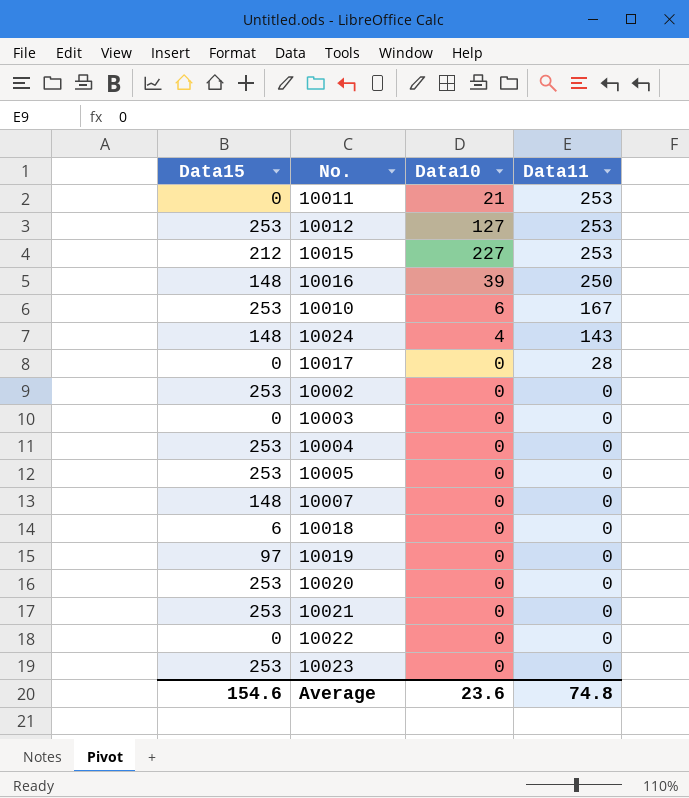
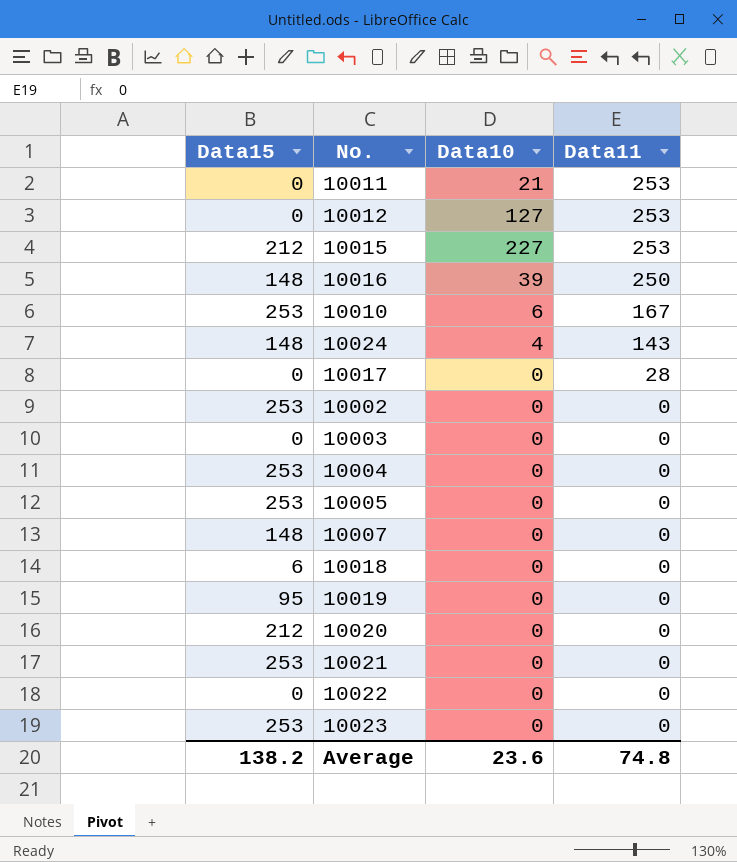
10012 | Data15: 253 -> 0
10019 | Data15: 97 -> 95
10020 | Data15: 253 -> 212
Average | Data15: 154.6 -> 138.2

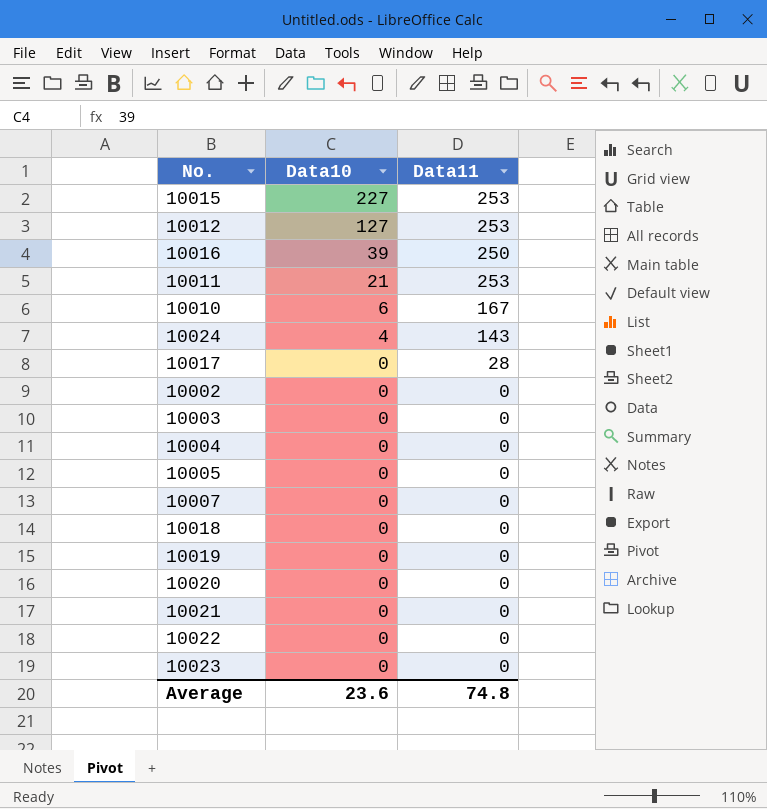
row order: Data11 descending -> Data10 descending
column Data15 | position: 1 -> none

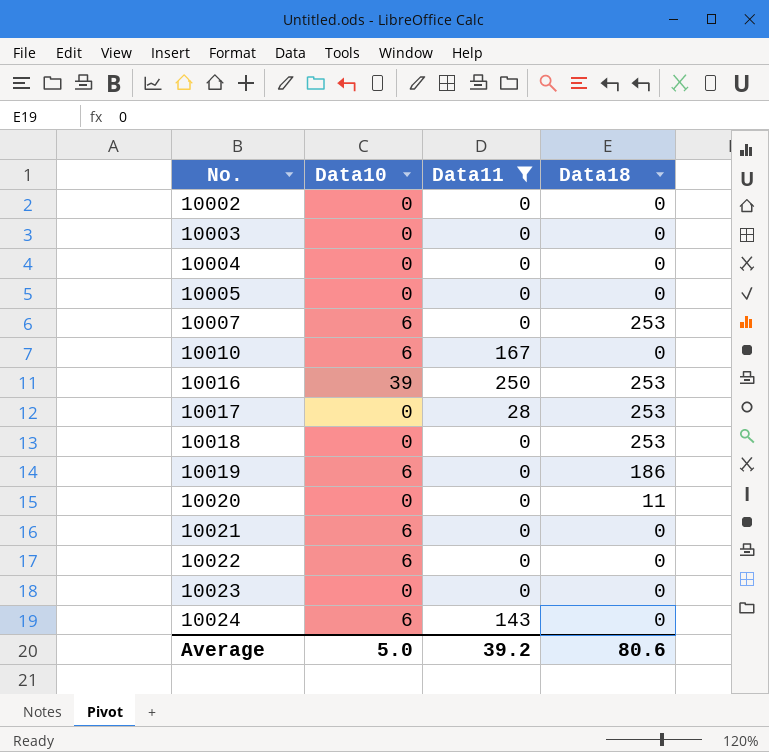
filter: none -> Data11 != 253
row order: Data10 descending -> No. ascending
column Data18 | position: none -> 4
10007 | Data10: 0 -> 6
10019 | Data10: 0 -> 6
10021 | Data10: 0 -> 6
10022 | Data10: 0 -> 6
10024 | Data10: 4 -> 6
Average | Data10: 23.6 -> 5.0
Average | Data11: 74.8 -> 39.2

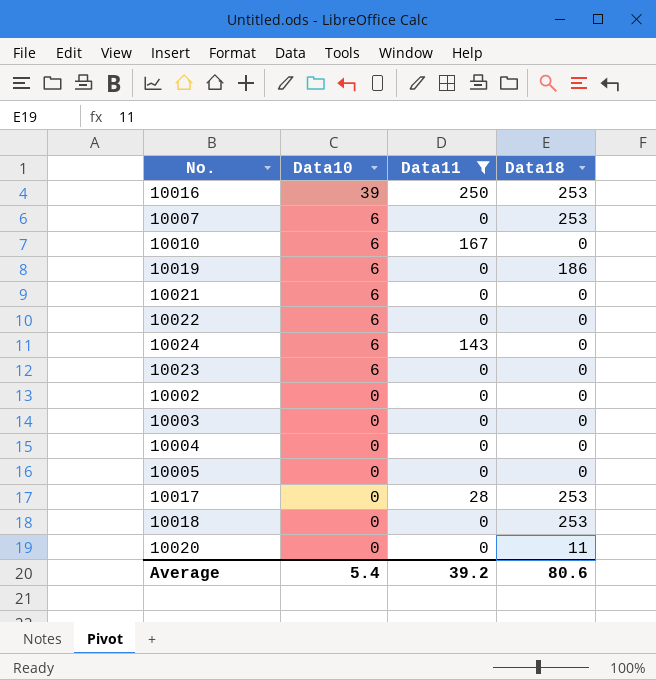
row order: No. ascending -> Data10 descending
10023 | Data10: 0 -> 6
Average | Data10: 5.0 -> 5.4

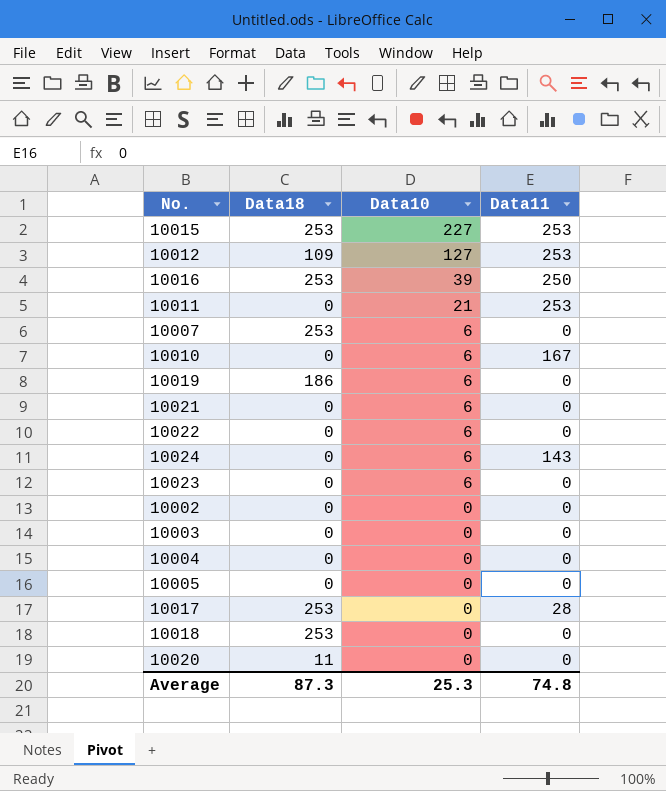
filter: Data11 != 253 -> none
column Data18 | position: 4 -> 2
Average | Data18: 80.6 -> 87.3
Average | Data10: 5.4 -> 25.3
Average | Data11: 39.2 -> 74.8

